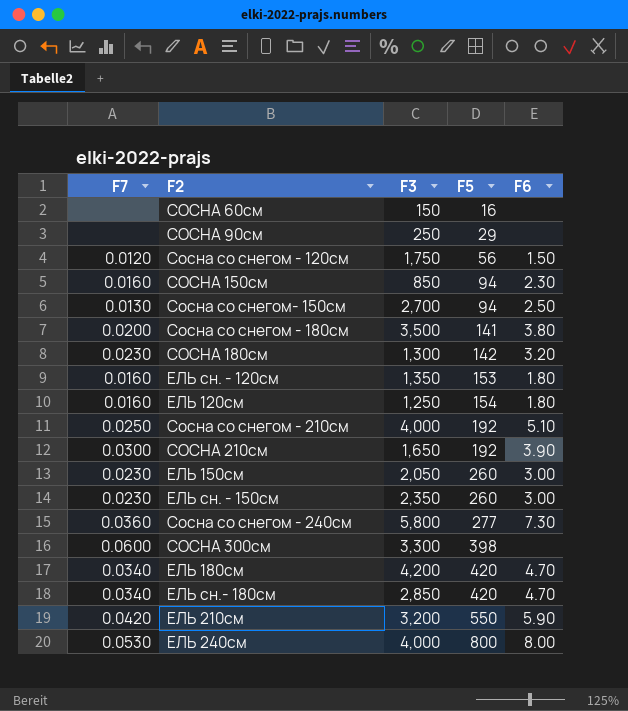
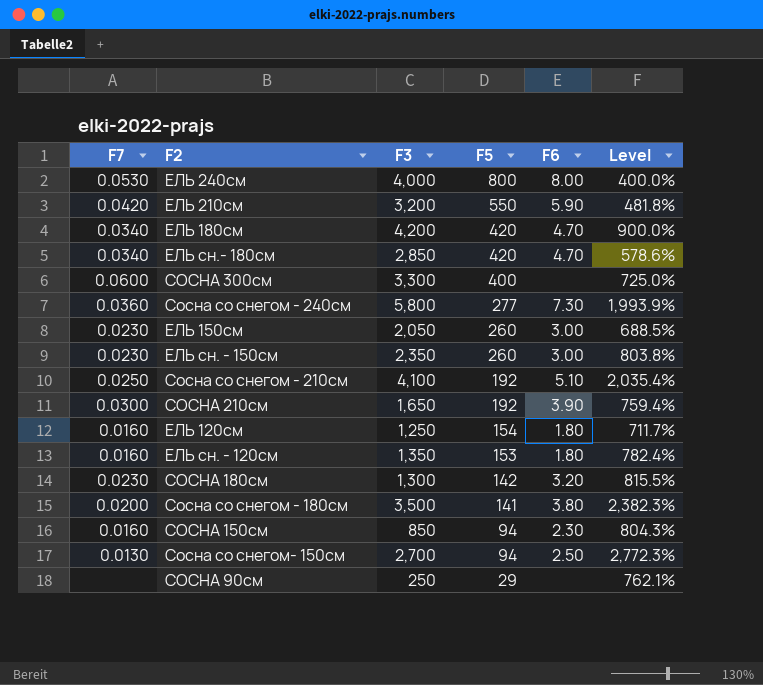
row order: F5 ascending -> F5 descending
column Level | formula: none -> ([F3] - [F5]) / [F5]
row СОСНА 60см: none | 150 | 16 | none -> none
row Сосна со снегом - 120см: 0.0120 | 1,750 | 56 | 1.50 -> none
СОСНА 300см | F5: 398 -> 400
Сосна со снегом - 210см | F3: 4,000 -> 4,100

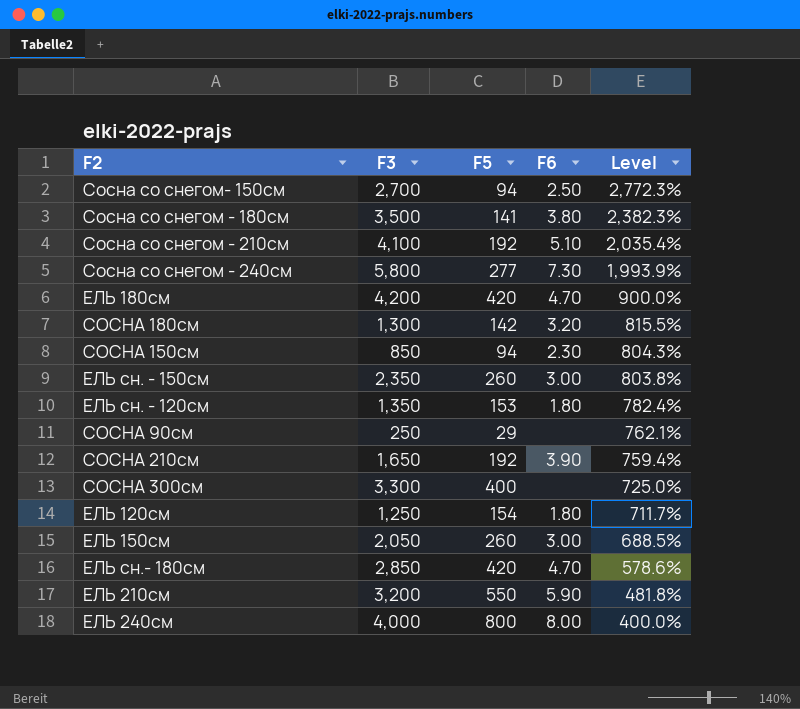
row order: F5 descending -> Level descending
column F7 | position: 1 -> none

